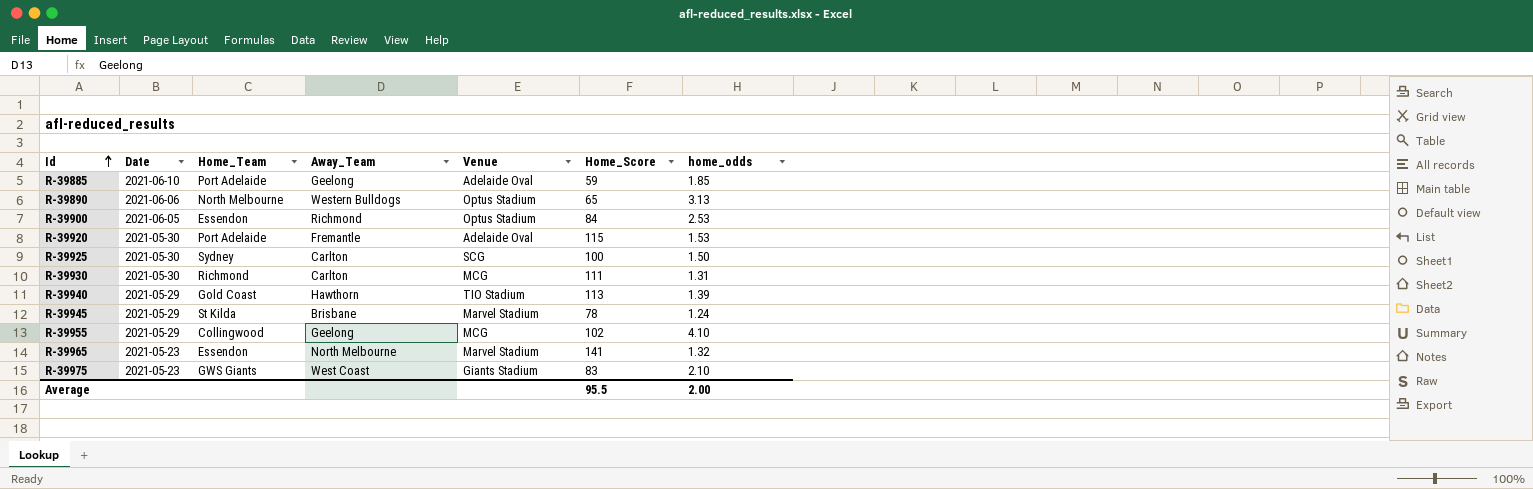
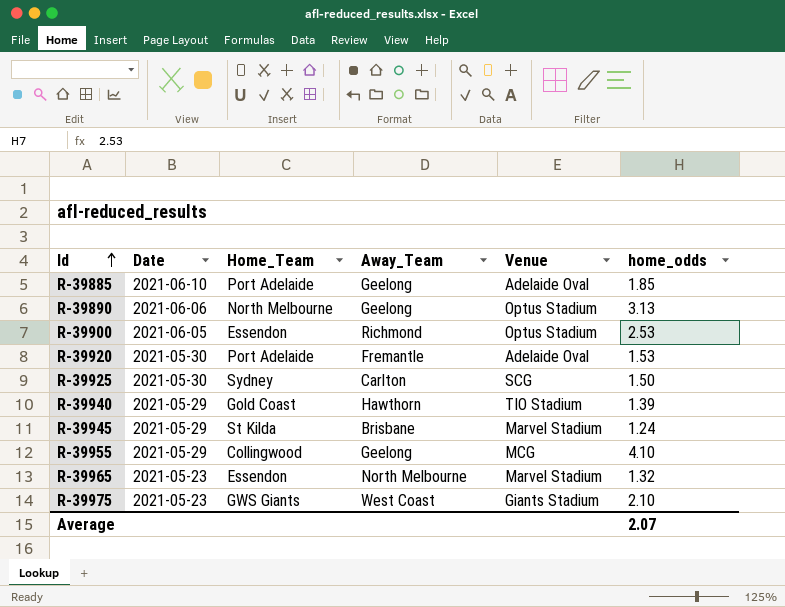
column Home_Score | position: 6 -> none
row R-39930: 2021-05-30 | Richmond | Carlton | MCG | 111 | 1.31 -> none
R-39890 | Away_Team: Western Bulldogs -> Geelong
Average | home_odds: 2.00 -> 2.07

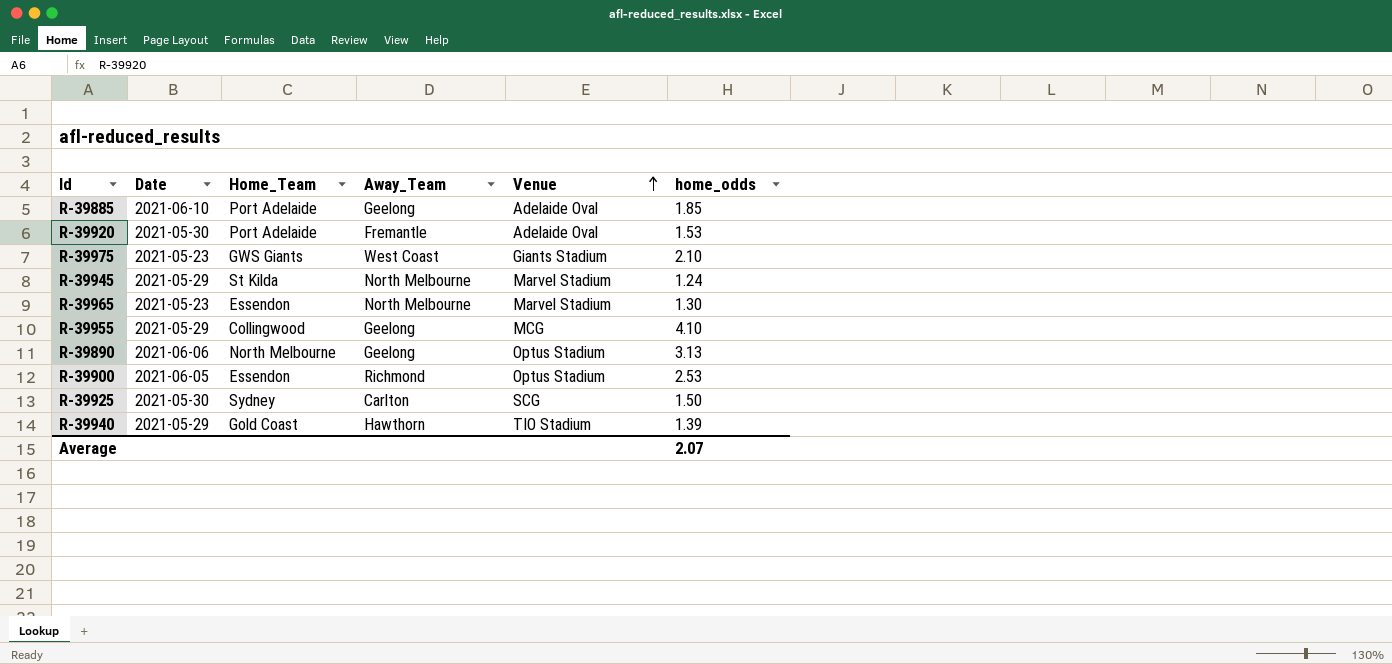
row order: Id ascending -> Venue ascending
R-39945 | Away_Team: Brisbane -> North Melbourne
R-39965 | home_odds: 1.32 -> 1.30

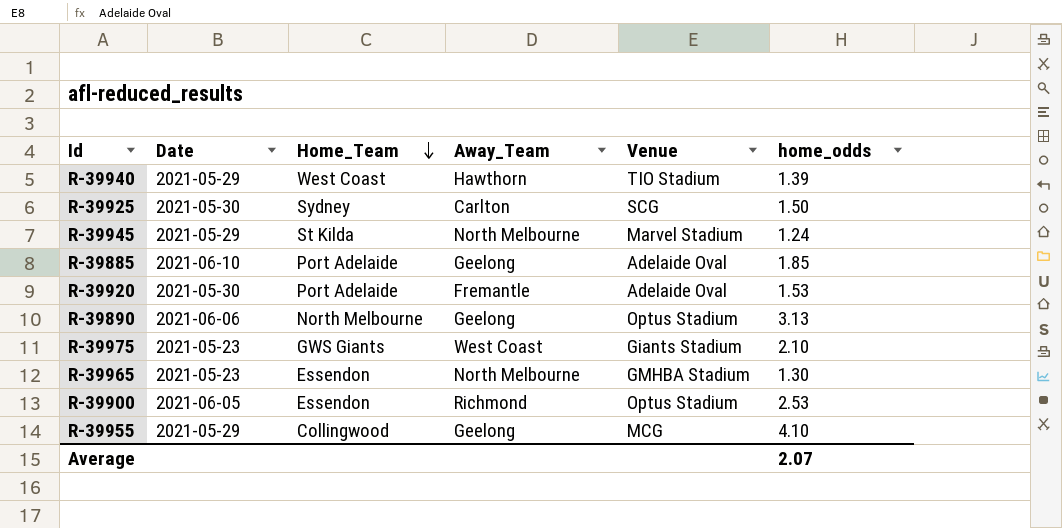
row order: Venue ascending -> Home_Team descending
R-39940 | Home_Team: Gold Coast -> West Coast
R-39965 | Venue: Marvel Stadium -> GMHBA Stadium

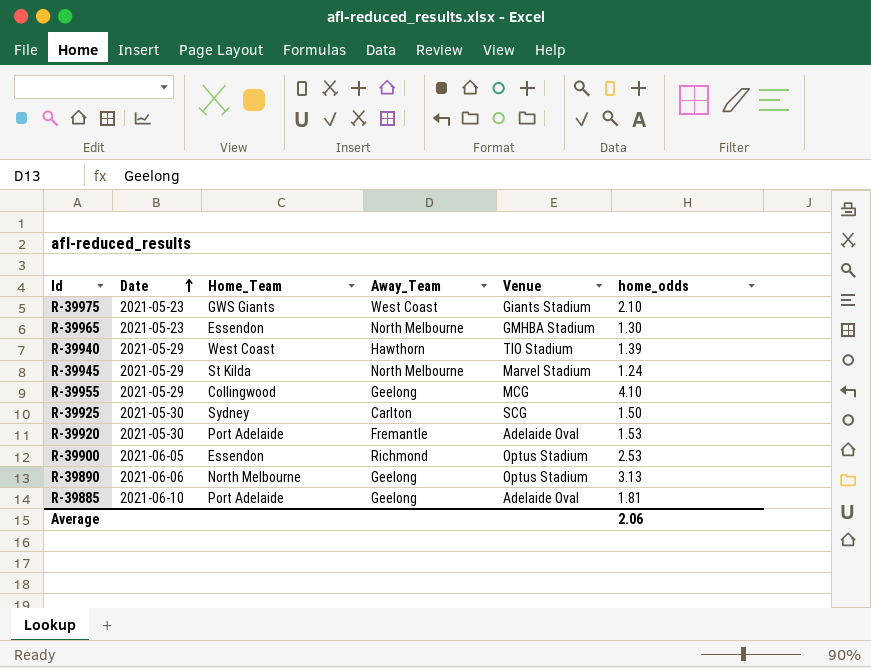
row order: Home_Team descending -> Date ascending
R-39885 | home_odds: 1.85 -> 1.81
Average | home_odds: 2.07 -> 2.06

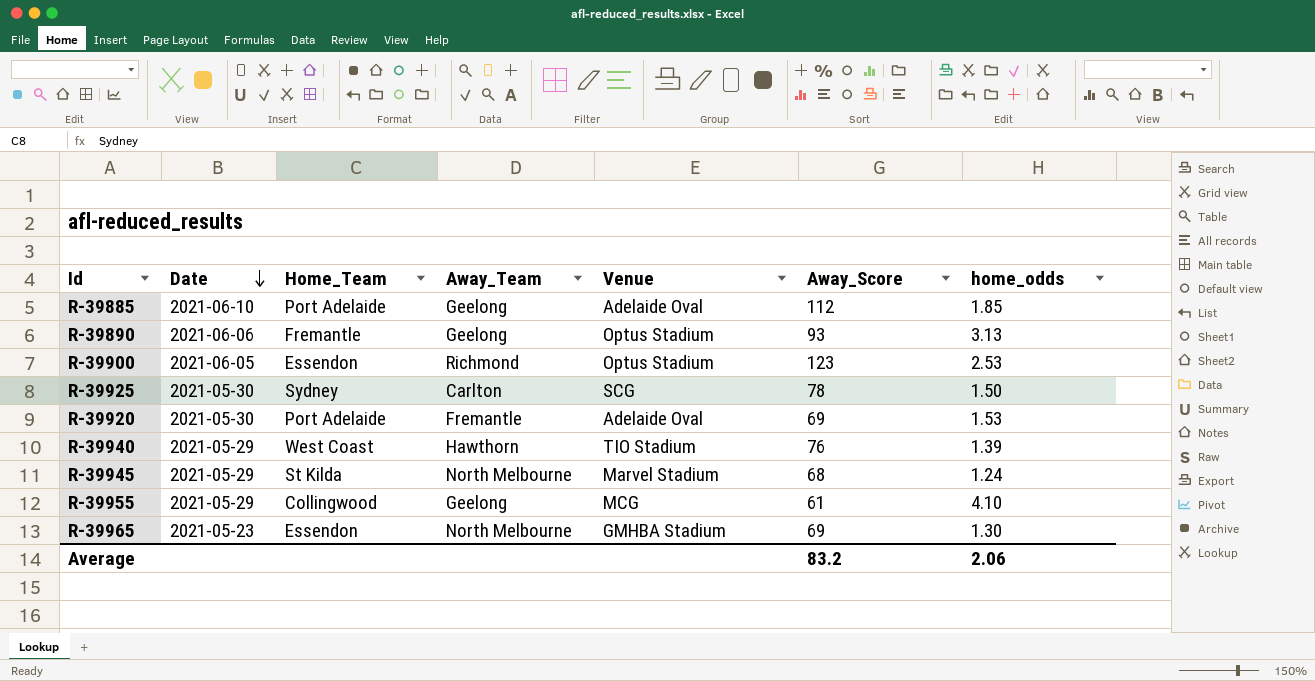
row order: Date ascending -> Date descending
column Away_Score | position: none -> 6
row R-39975: 2021-05-23 | GWS Giants | West Coast | Giants Stadium | 2.10 -> none
R-39885 | home_odds: 1.81 -> 1.85
R-39890 | Home_Team: North Melbourne -> Fremantle

